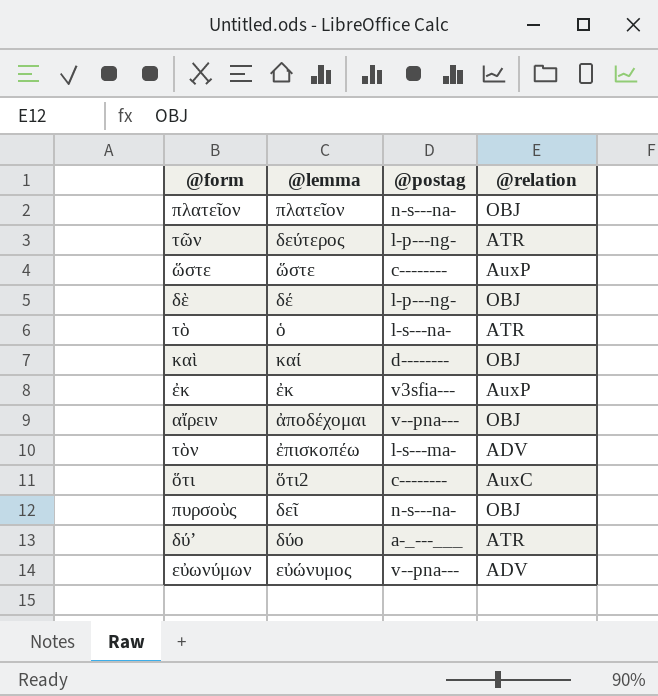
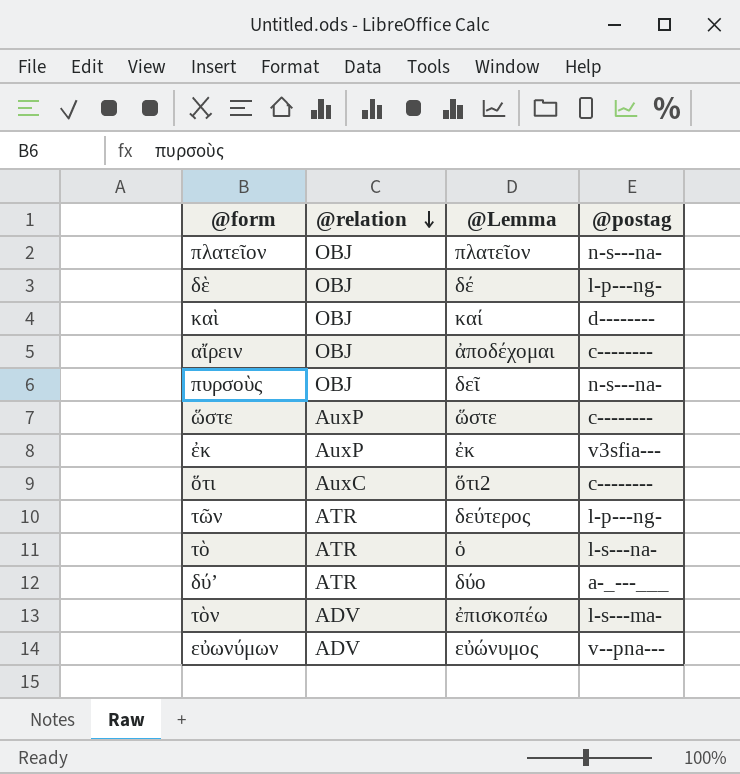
row order: none -> @relation descending
column @relation | position: 4 -> 2
column name: @lemma -> @Lemma
αἴρειν | @postag: v--pna--- -> c--------

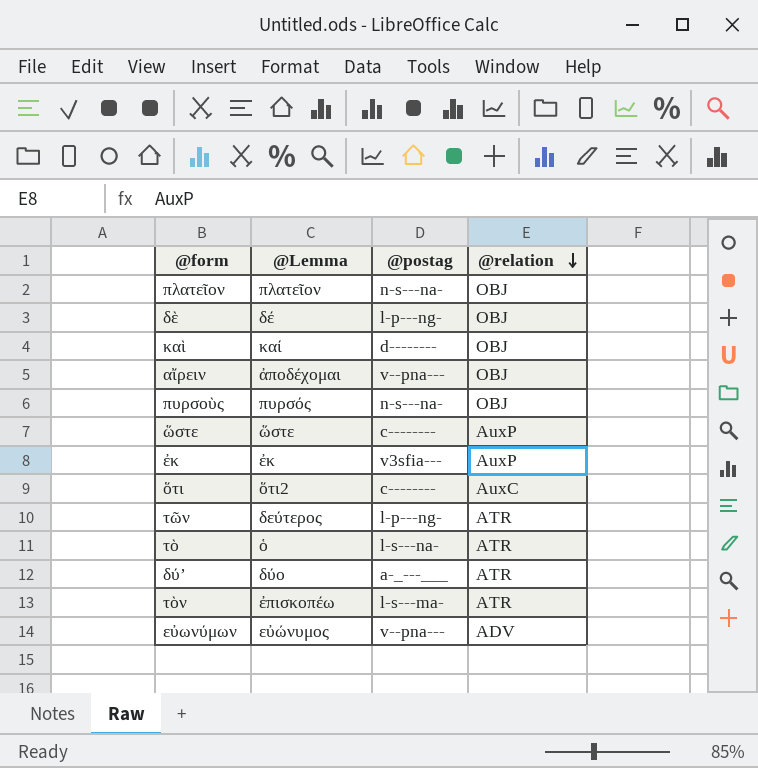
column @relation | position: 2 -> 4
αἴρειν | @postag: c-------- -> v--pna---
πυρσοὺς | @Lemma: δεῖ -> πυρσός
τὸν | @relation: ADV -> ATR

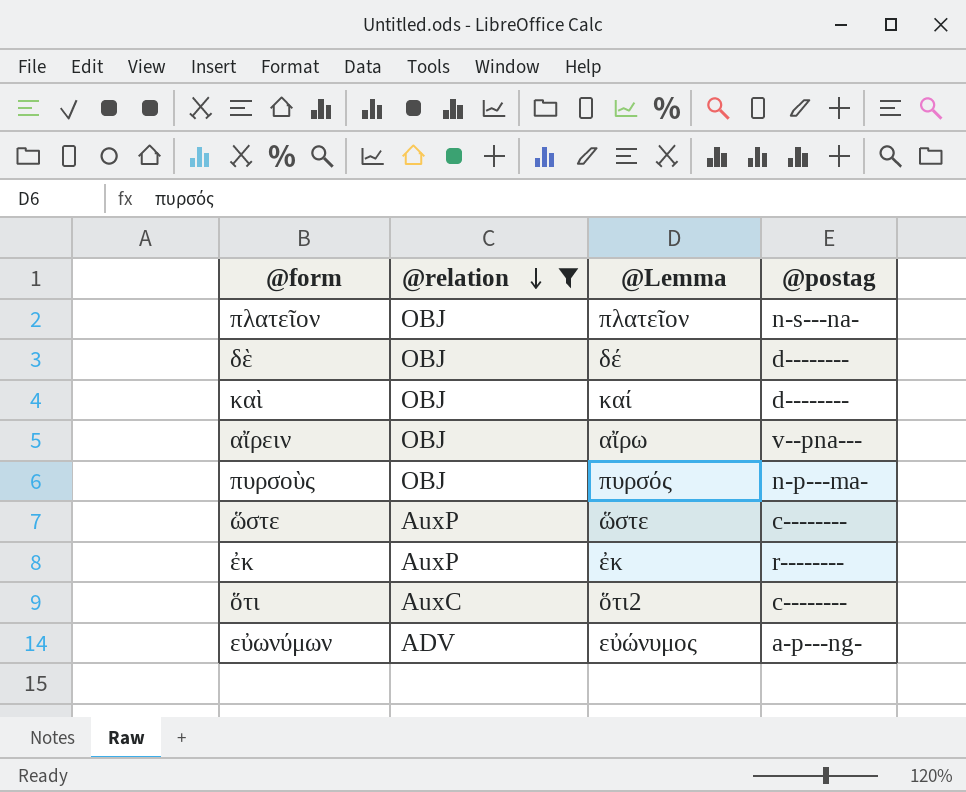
filter: none -> @relation != ATR
column @relation | position: 4 -> 2
δὲ | @postag: l-p---ng- -> d--------
αἴρειν | @Lemma: ἀποδέχομαι -> αἴρω
πυρσοὺς | @postag: n-s---na- -> n-p---ma-
ἐκ | @postag: v3sfia--- -> r--------
εὐωνύμων | @postag: v--pna--- -> a-p---ng-

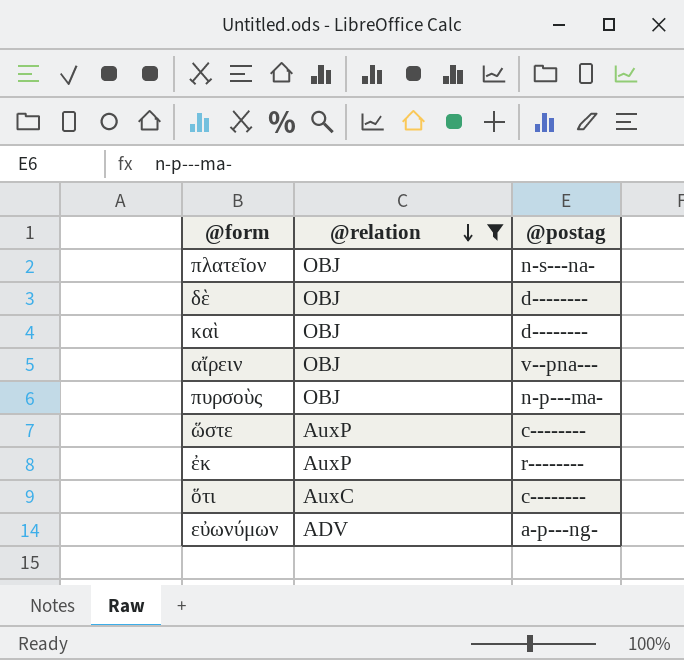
column @Lemma | position: 3 -> none

